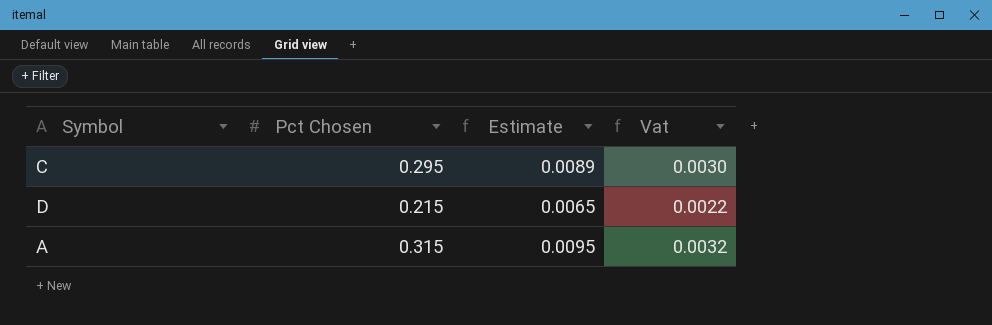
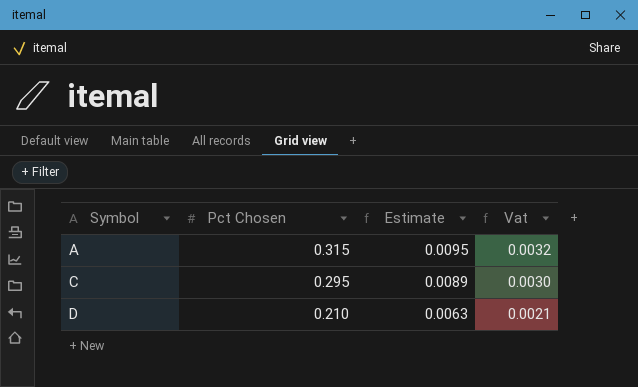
row order: none -> Symbol ascending
D | Pct Chosen: 0.215 -> 0.210
D | Estimate: 0.0065 -> 0.0063
D | Vat: 0.0022 -> 0.0021

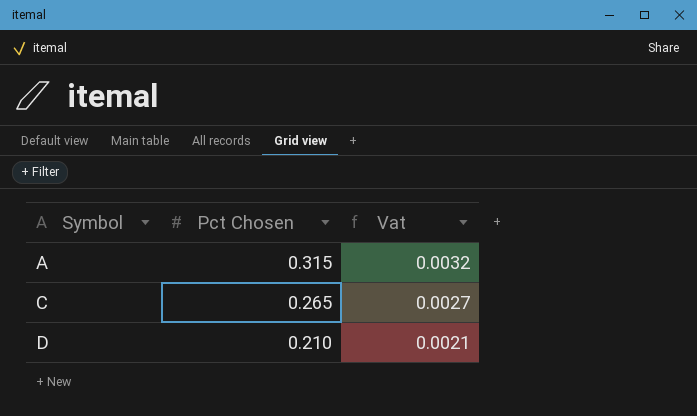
column Estimate | formula: [Pct Chosen] * 0.03 -> none
C | Pct Chosen: 0.295 -> 0.265
C | Vat: 0.0030 -> 0.0027

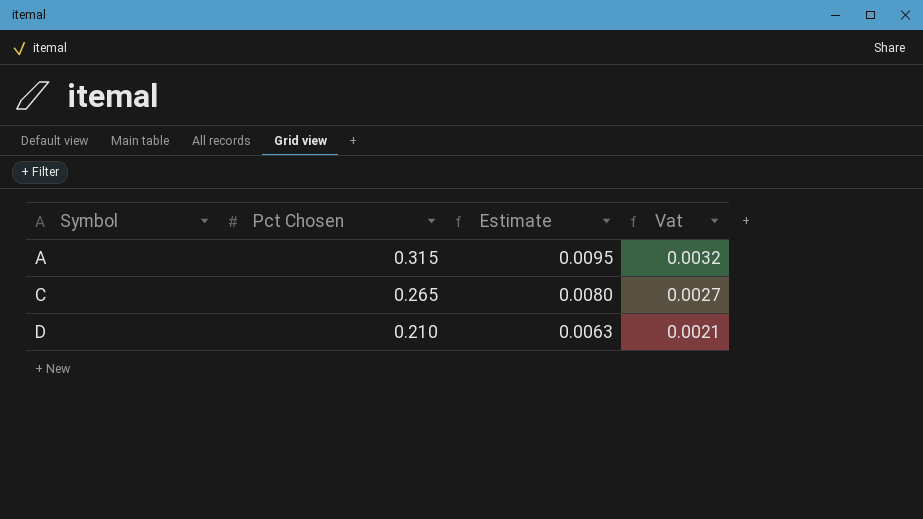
column Estimate | formula: none -> [Pct Chosen] * 0.03

